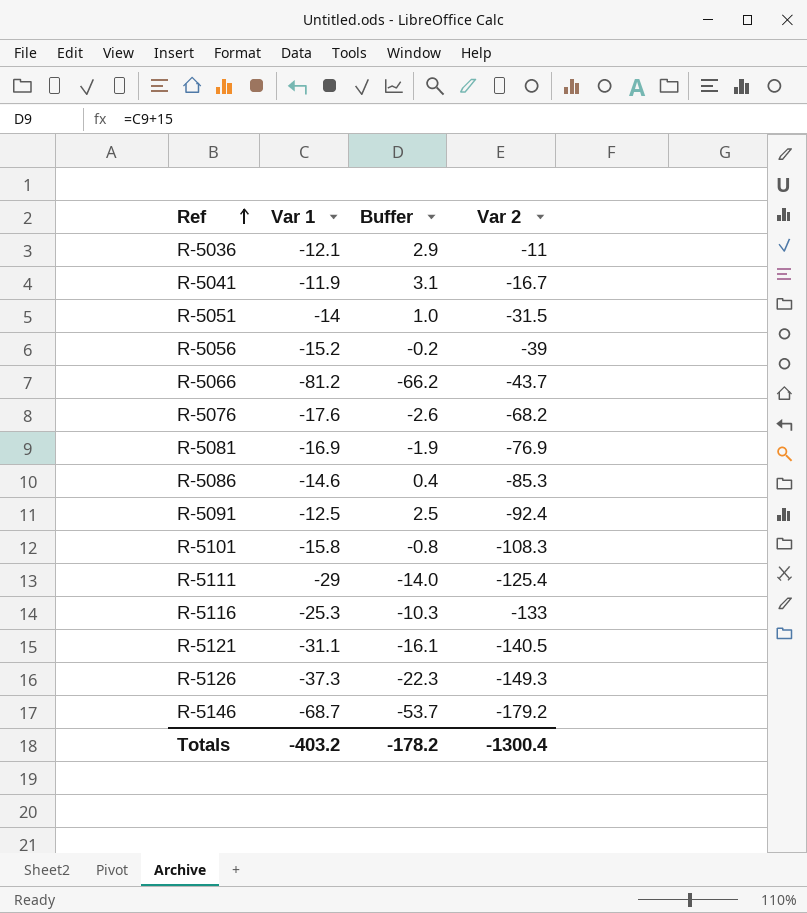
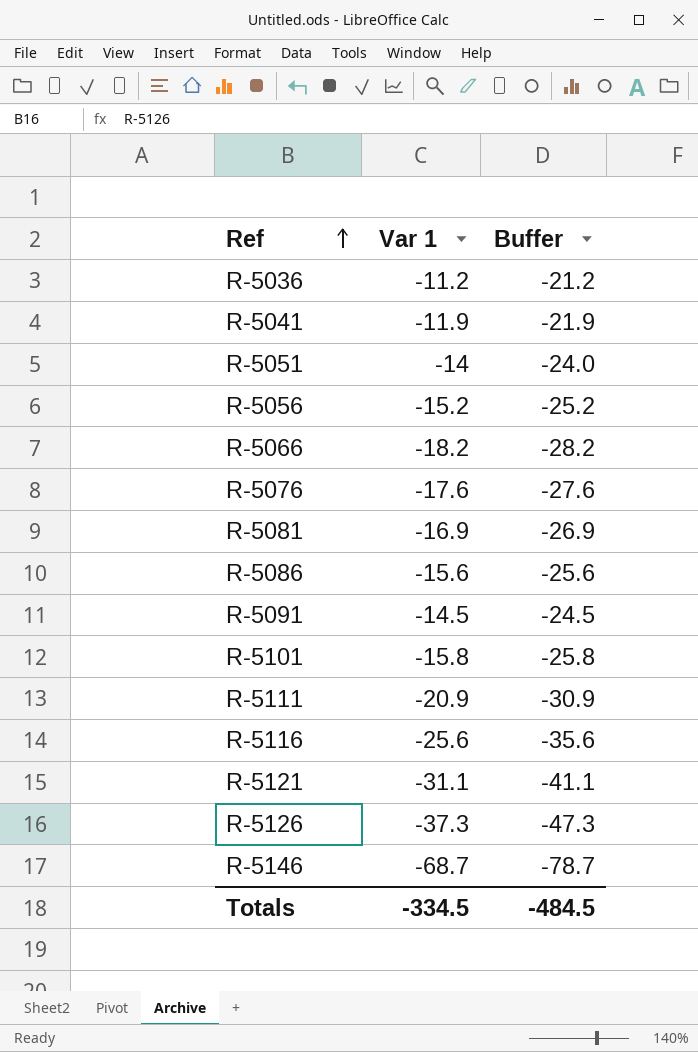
column Var 2 | position: 4 -> none
column Buffer | formula: [Var 1] + 15 -> [Var 1] - 10
R-5036 | Var 1: -12.1 -> -11.2
R-5066 | Var 1: -81.2 -> -18.2
R-5086 | Var 1: -14.6 -> -15.6
R-5091 | Var 1: -12.5 -> -14.5
R-5111 | Var 1: -29 -> -20.9
R-5116 | Var 1: -25.3 -> -25.6
Totals | Var 1: -403.2 -> -334.5
Totals | Buffer: -178.2 -> -484.5

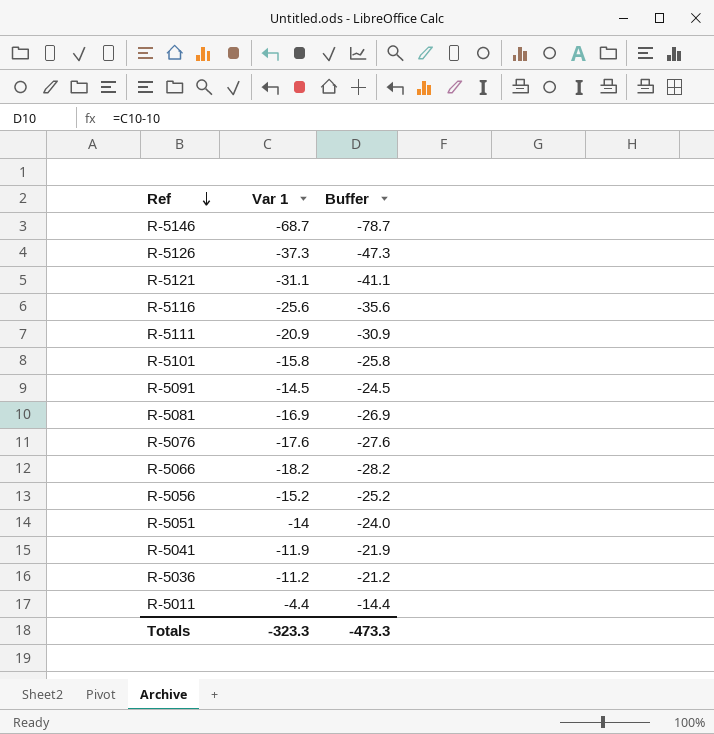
row order: Ref ascending -> Ref descending
row R-5086: -15.6 | -25.6 -> none
row R-5011: none -> -4.4 | -14.4
Totals | Var 1: -334.5 -> -323.3
Totals | Buffer: -484.5 -> -473.3

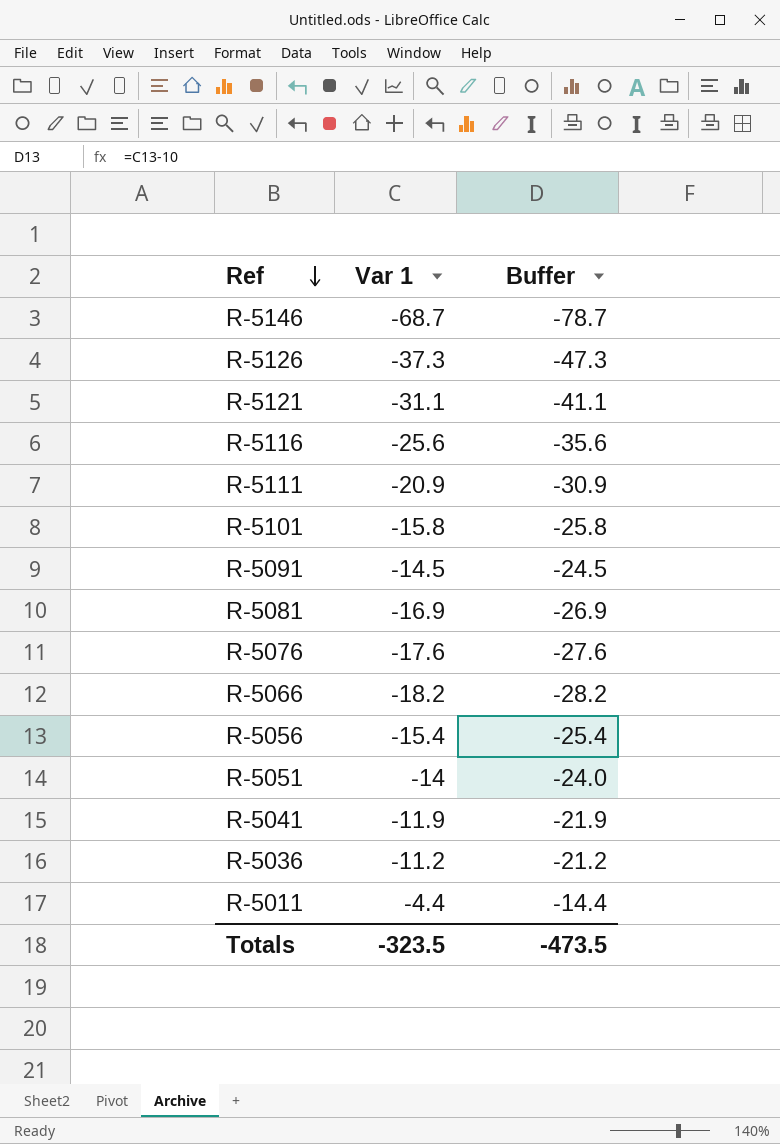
R-5056 | Var 1: -15.2 -> -15.4
R-5056 | Buffer: -25.2 -> -25.4
Totals | Var 1: -323.3 -> -323.5
Totals | Buffer: -473.3 -> -473.5

